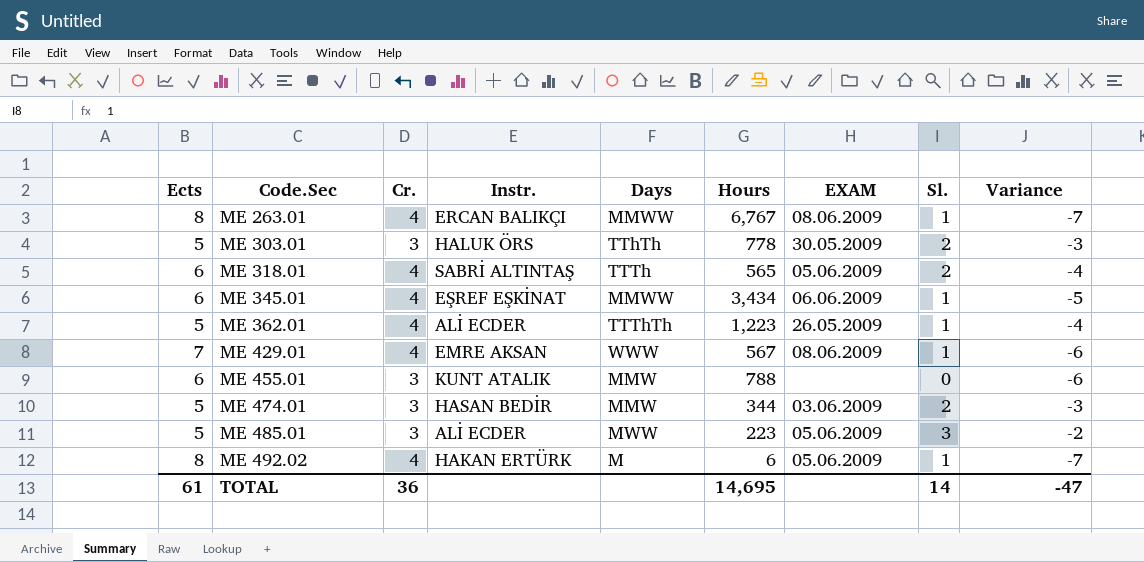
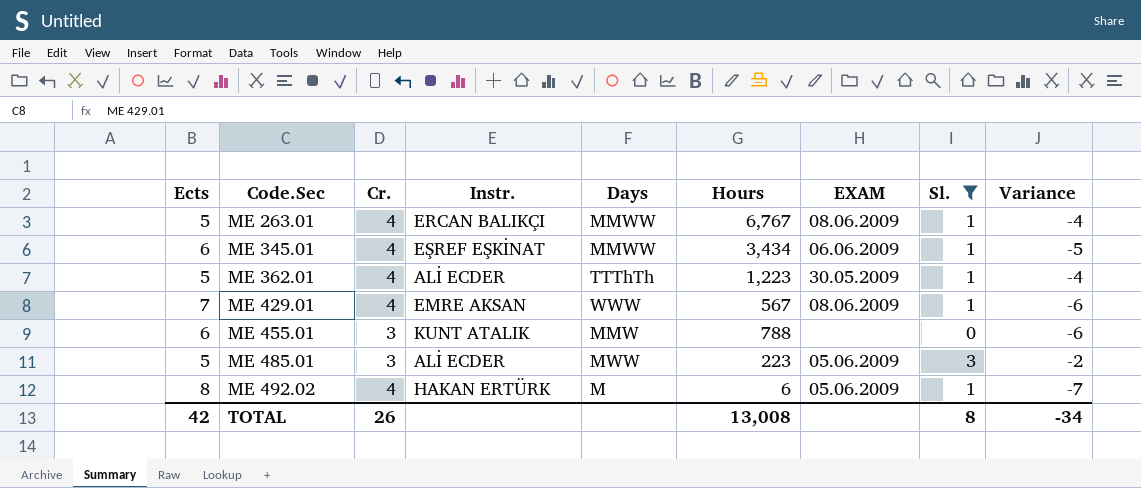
filter: none -> Sl. != 2
ME 263.01 | Ects: 8 -> 5
ME 263.01 | Variance: -7 -> -4
ME 362.01 | EXAM: 26.05.2009 -> 30.05.2009
TOTAL | Ects: 61 -> 42
TOTAL | Cr.: 36 -> 26
TOTAL | Hours: 14,695 -> 13,008
TOTAL | Sl.: 14 -> 8
TOTAL | Variance: -47 -> -34

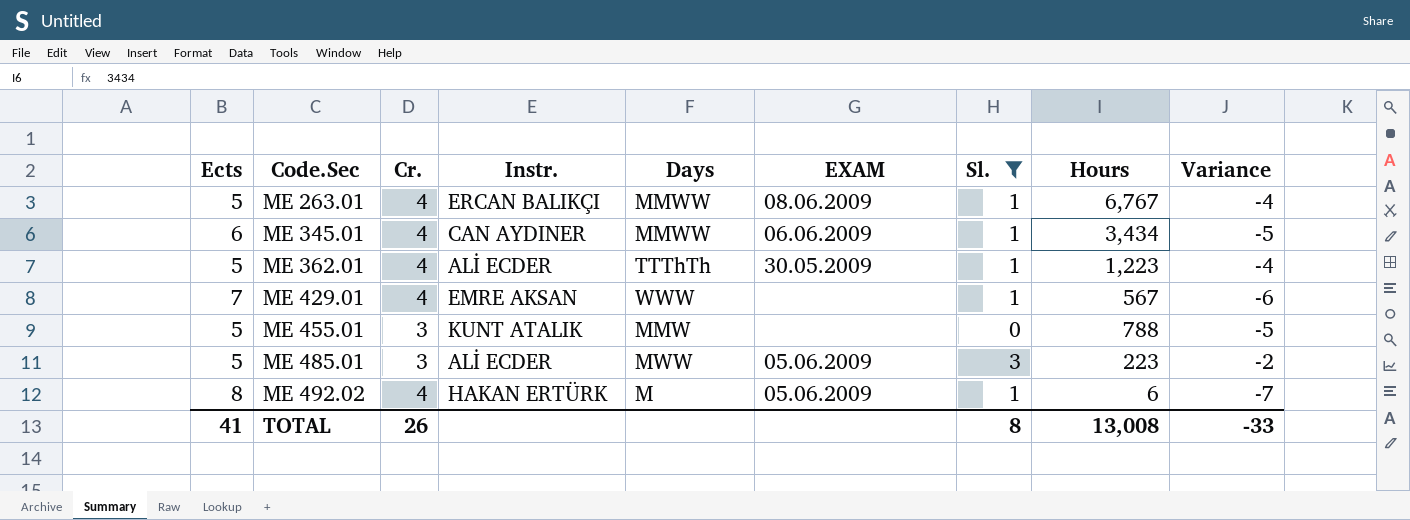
column Hours | position: 6 -> 8
ME 345.01 | Instr.: EŞREF EŞKİNAT -> CAN AYDINER
ME 429.01 | EXAM: 08.06.2009 -> none
ME 455.01 | Ects: 6 -> 5
ME 455.01 | Variance: -6 -> -5
TOTAL | Ects: 42 -> 41
TOTAL | Variance: -34 -> -33

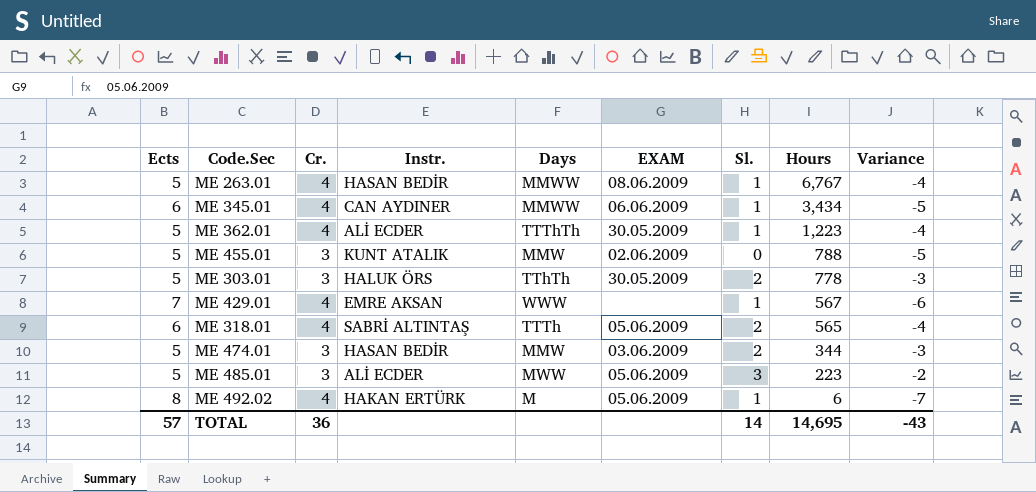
filter: Sl. != 2 -> none
row order: Code.Sec ascending -> Hours descending
ME 263.01 | Instr.: ERCAN BALIKÇI -> HASAN BEDİR
ME 455.01 | EXAM: none -> 02.06.2009
TOTAL | Ects: 41 -> 57
TOTAL | Cr.: 26 -> 36
TOTAL | Sl.: 8 -> 14
TOTAL | Hours: 13,008 -> 14,695
TOTAL | Variance: -33 -> -43

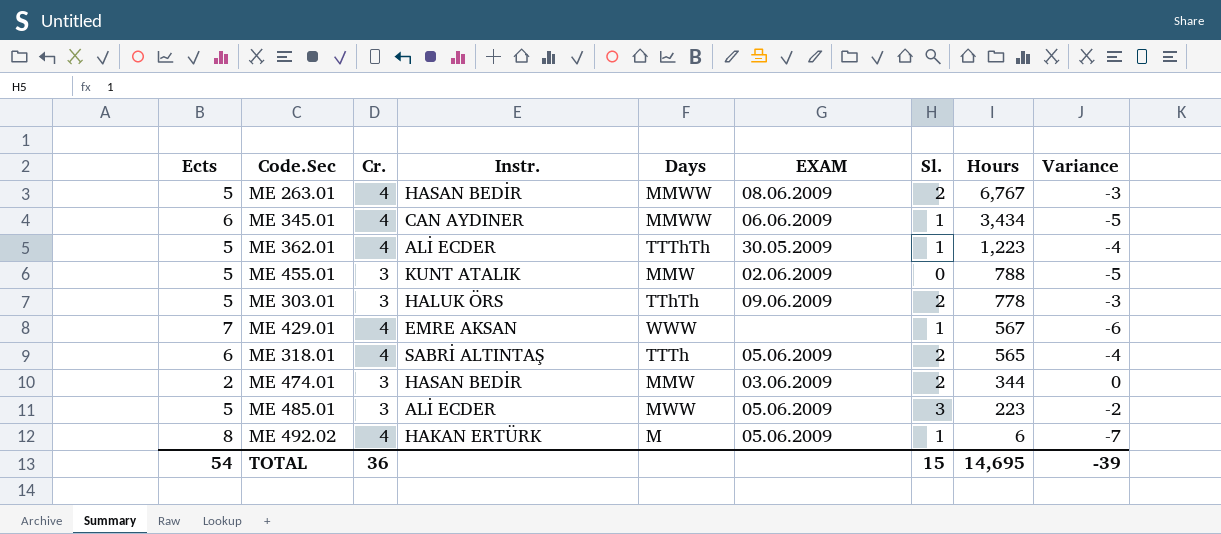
ME 263.01 | Sl.: 1 -> 2
ME 263.01 | Variance: -4 -> -3
ME 303.01 | EXAM: 30.05.2009 -> 09.06.2009
ME 474.01 | Ects: 5 -> 2
ME 474.01 | Variance: -3 -> 0
TOTAL | Ects: 57 -> 54
TOTAL | Sl.: 14 -> 15
TOTAL | Variance: -43 -> -39

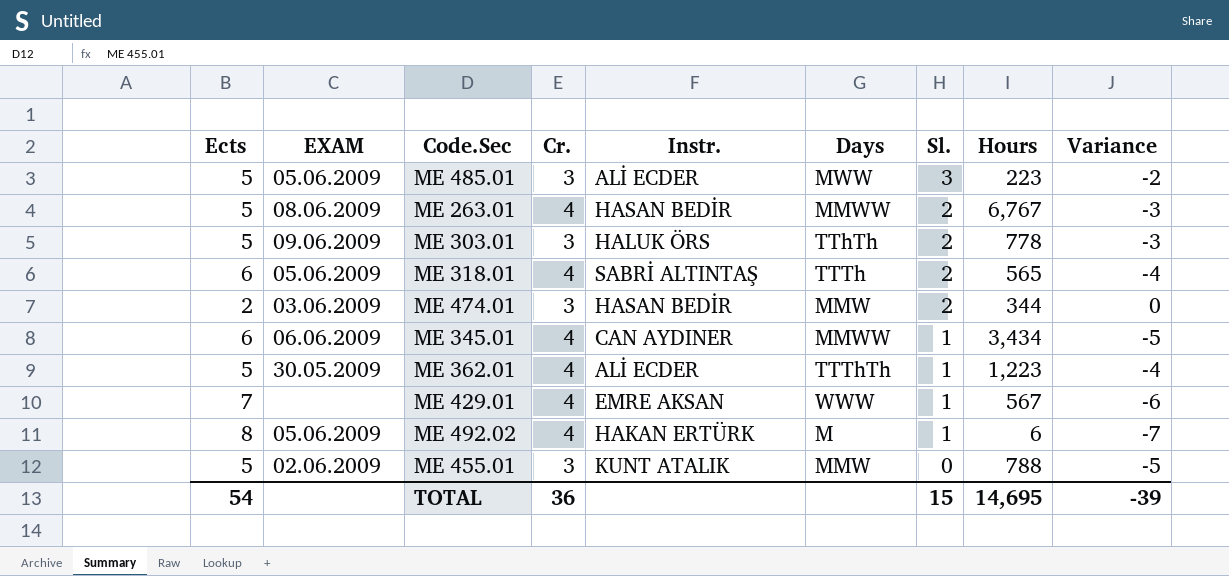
row order: Hours descending -> Sl. descending
column EXAM | position: 6 -> 2

